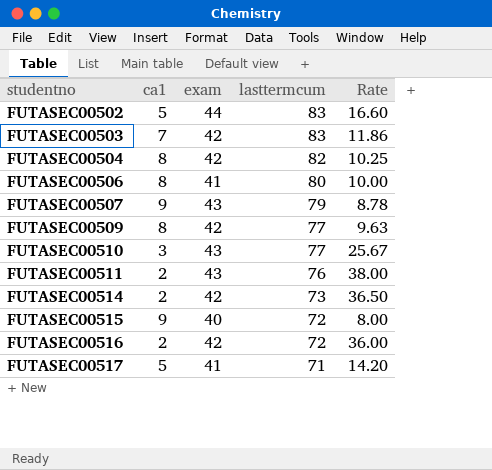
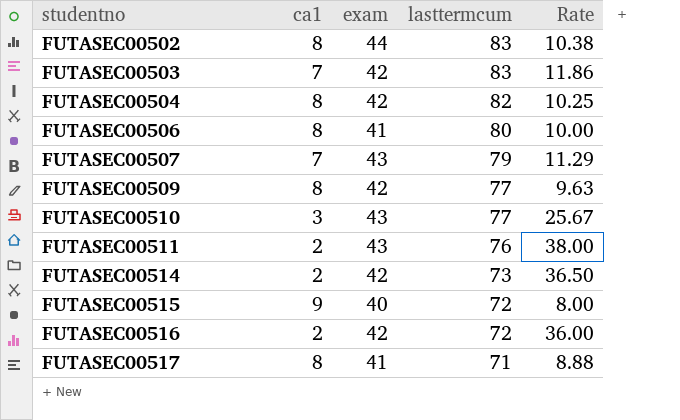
FUTASEC00502 | ca1: 5 -> 8
FUTASEC00502 | Rate: 16.60 -> 10.38
FUTASEC00507 | ca1: 9 -> 7
FUTASEC00507 | Rate: 8.78 -> 11.29
FUTASEC00517 | ca1: 5 -> 8
FUTASEC00517 | Rate: 14.20 -> 8.88

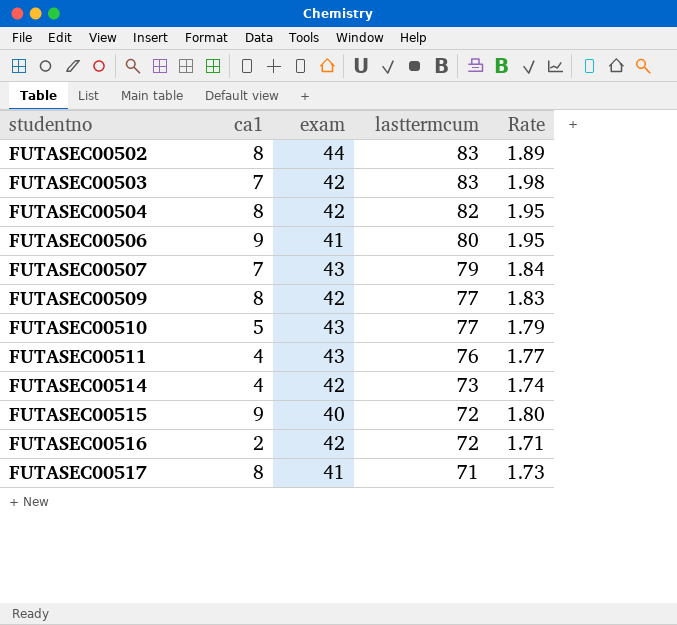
column Rate | formula: [lasttermcum] / [ca1] -> [lasttermcum] / [exam]
FUTASEC00506 | ca1: 8 -> 9
FUTASEC00510 | ca1: 3 -> 5
FUTASEC00511 | ca1: 2 -> 4
FUTASEC00514 | ca1: 2 -> 4

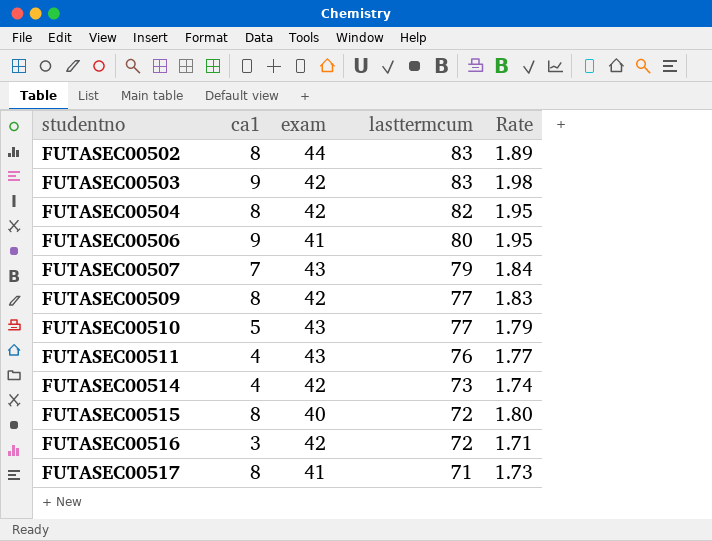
FUTASEC00503 | ca1: 7 -> 9
FUTASEC00515 | ca1: 9 -> 8
FUTASEC00516 | ca1: 2 -> 3

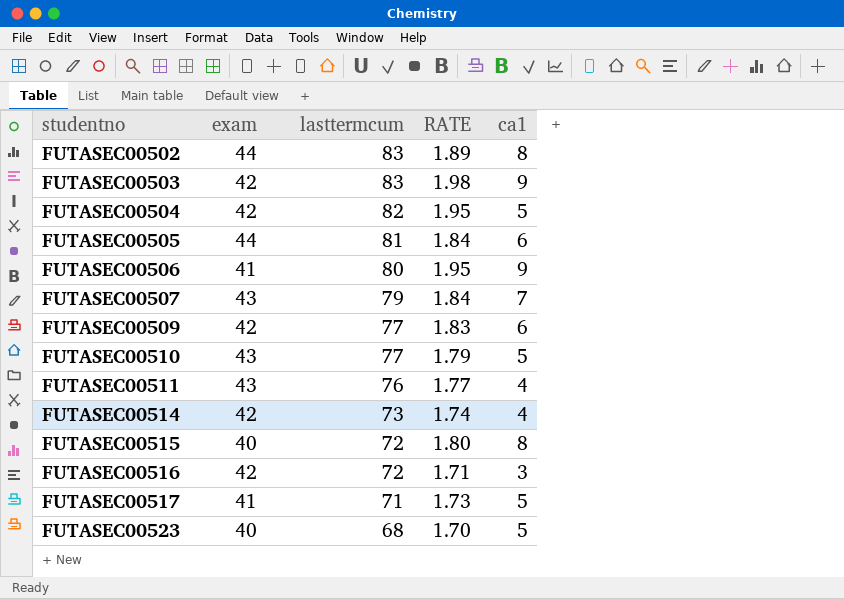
column name: Rate -> RATE
column ca1 | position: 2 -> 5
FUTASEC00504 | ca1: 8 -> 5
row FUTASEC00505: none -> 44 | 81 | 1.84 | 6
FUTASEC00509 | ca1: 8 -> 6
FUTASEC00517 | ca1: 8 -> 5
row FUTASEC00523: none -> 40 | 68 | 1.70 | 5

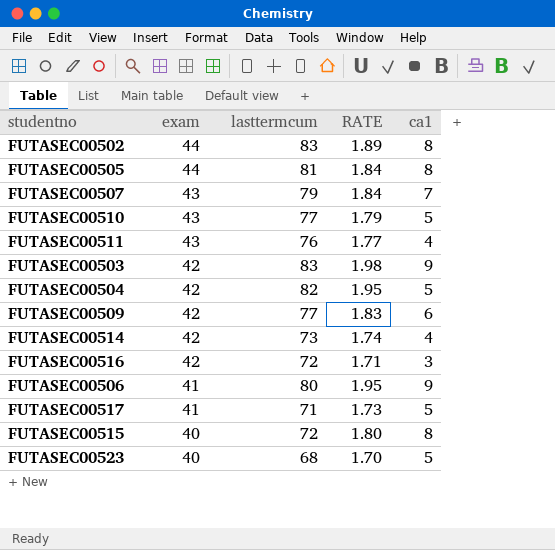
row order: studentno ascending -> exam descending
FUTASEC00505 | ca1: 6 -> 8

